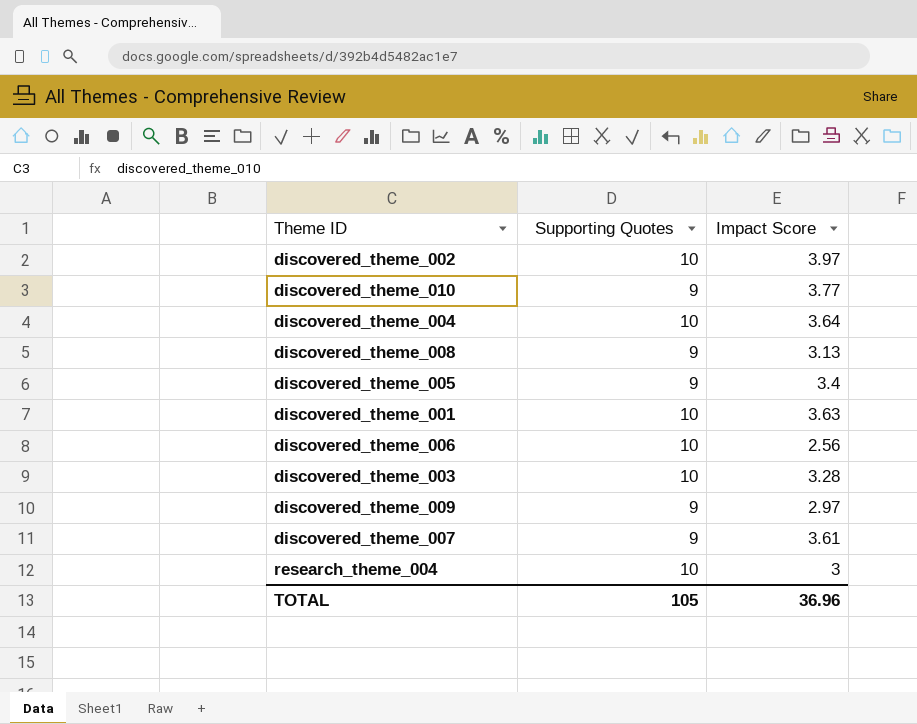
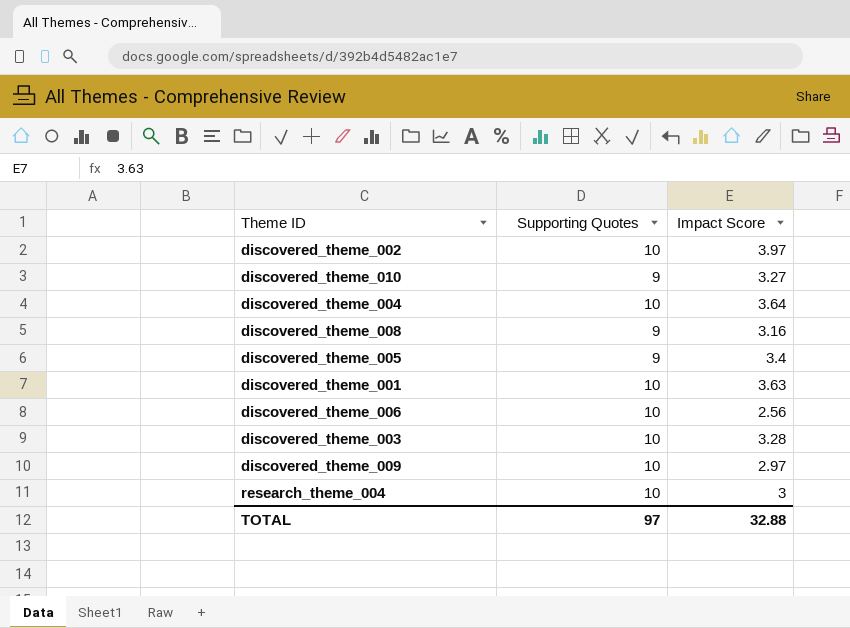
row discovered_theme_007: 9 | 3.61 -> none
discovered_theme_010 | Impact Score: 3.77 -> 3.27
discovered_theme_008 | Impact Score: 3.13 -> 3.16
discovered_theme_009 | Supporting Quotes: 9 -> 10
TOTAL | Supporting Quotes: 105 -> 97
TOTAL | Impact Score: 36.96 -> 32.88

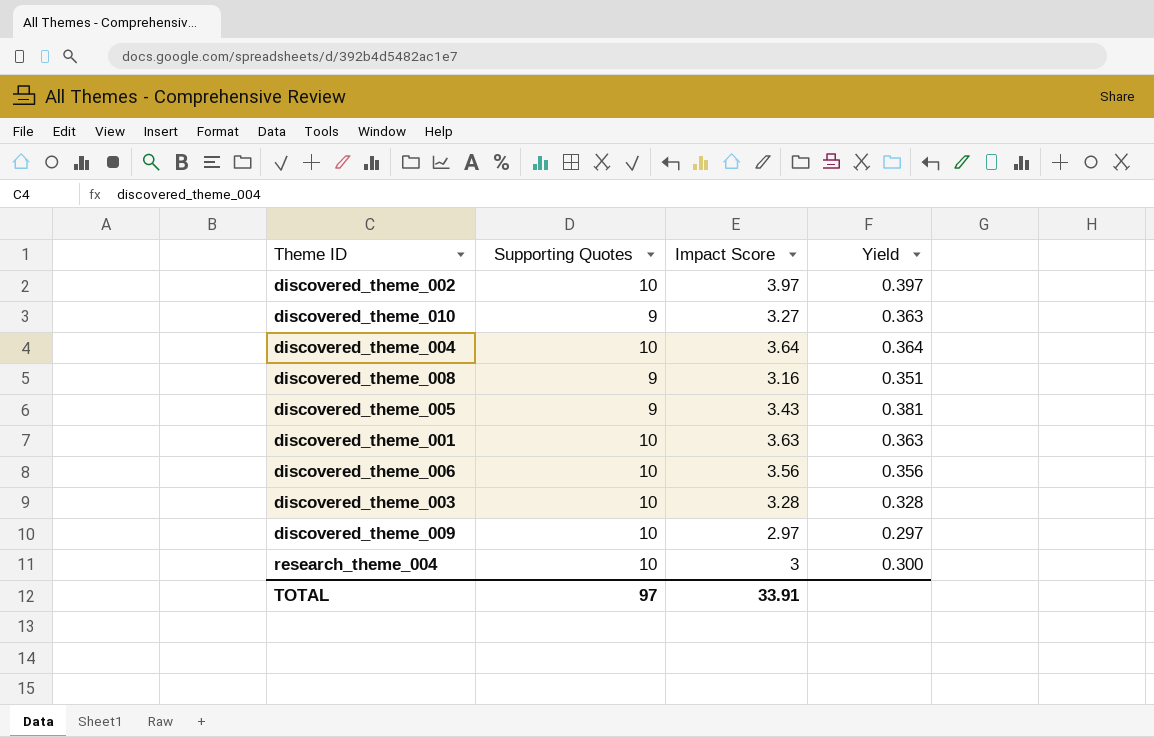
column Yield | formula: none -> [Impact Score] / [Supporting Quotes]
discovered_theme_005 | Impact Score: 3.4 -> 3.43
discovered_theme_006 | Impact Score: 2.56 -> 3.56
TOTAL | Impact Score: 32.88 -> 33.91

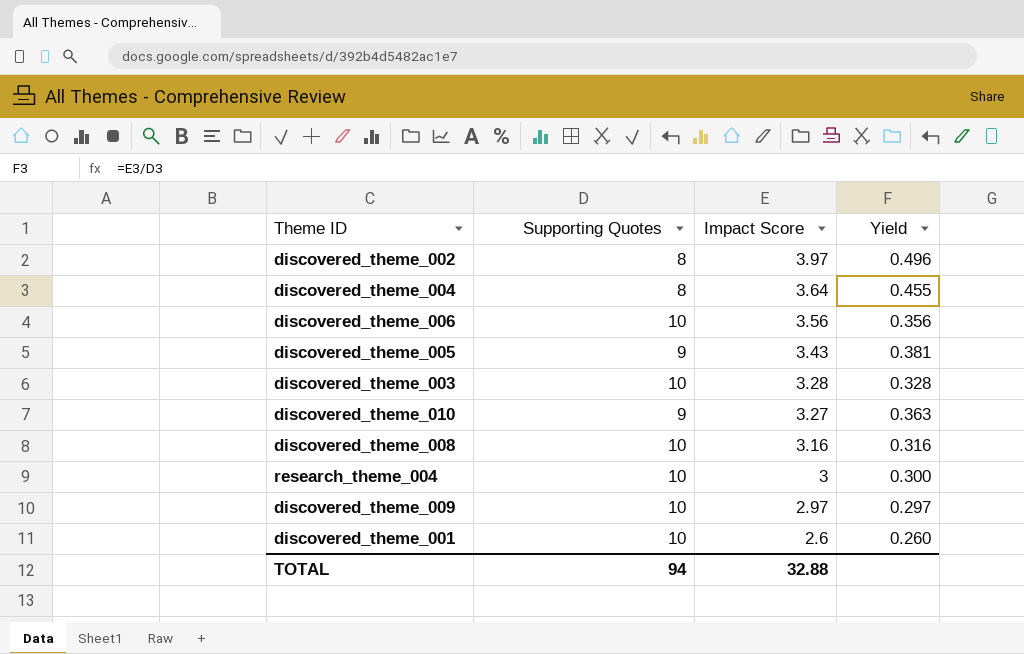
row order: none -> Impact Score descending
discovered_theme_002 | Supporting Quotes: 10 -> 8
discovered_theme_002 | Yield: 0.397 -> 0.496
discovered_theme_004 | Supporting Quotes: 10 -> 8
discovered_theme_004 | Yield: 0.364 -> 0.455
discovered_theme_008 | Supporting Quotes: 9 -> 10
discovered_theme_008 | Yield: 0.351 -> 0.316
discovered_theme_001 | Impact Score: 3.63 -> 2.6
discovered_theme_001 | Yield: 0.363 -> 0.260
TOTAL | Supporting Quotes: 97 -> 94
TOTAL | Impact Score: 33.91 -> 32.88

